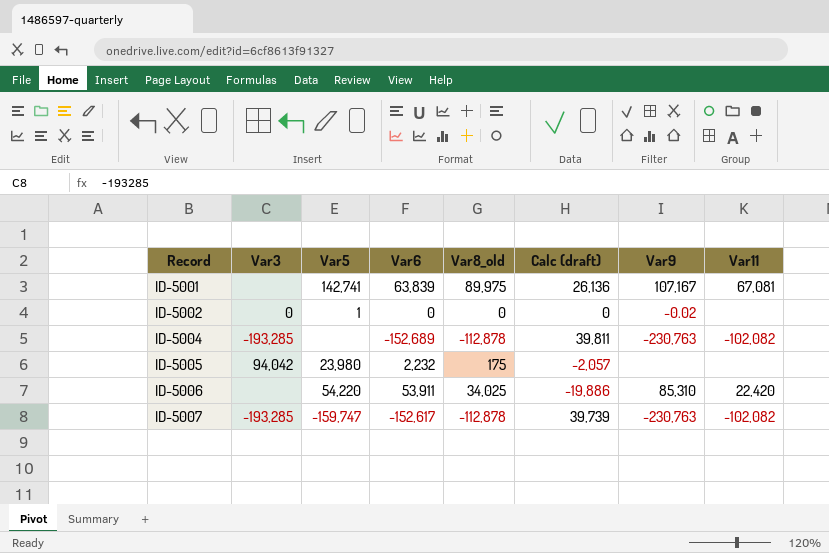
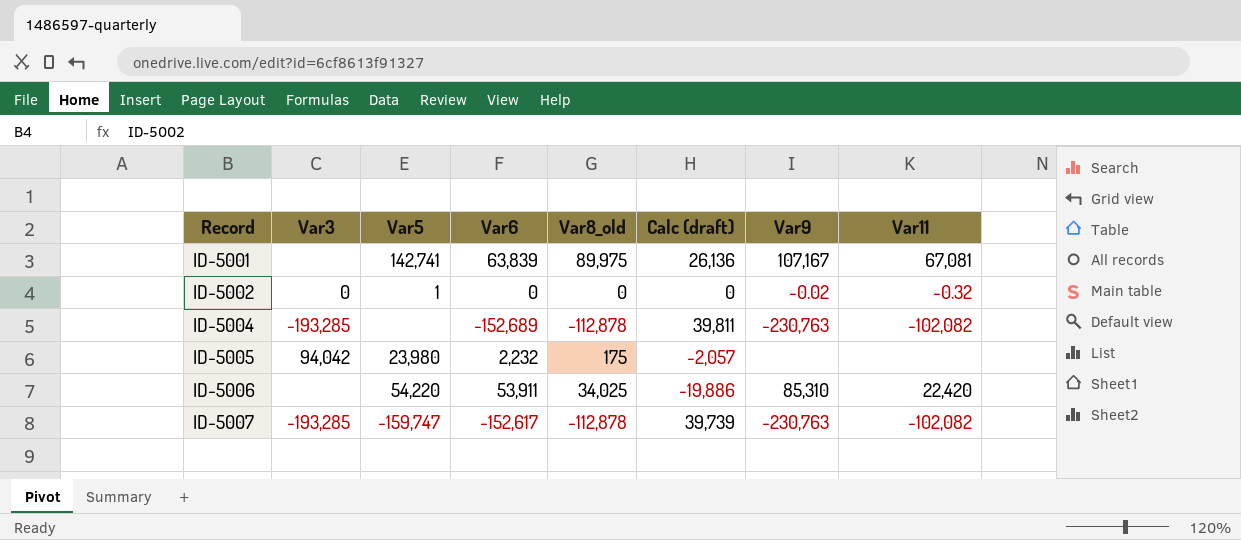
ID-5002 | Var11: none -> -0.32

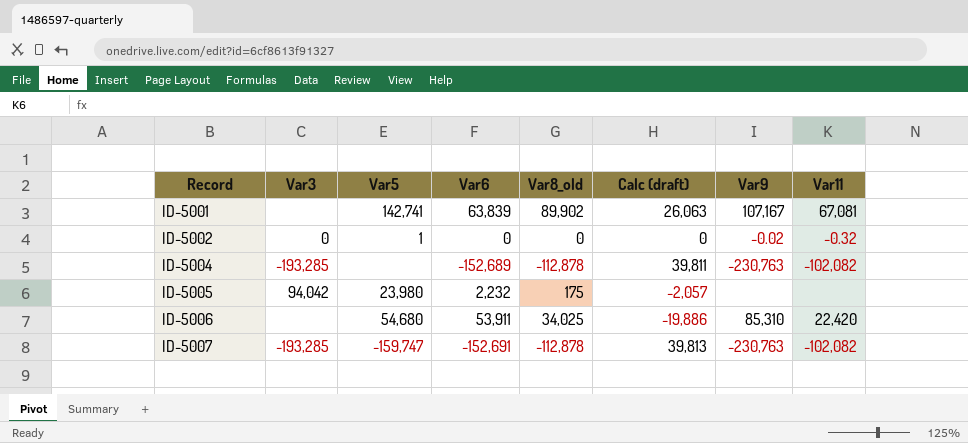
ID-5001 | Var8_old: 89,975 -> 89,902
ID-5001 | Calc (draft): 26,136 -> 26,063
ID-5006 | Var5: 54,220 -> 54,680
ID-5007 | Var6: -152,617 -> -152,691
ID-5007 | Calc (draft): 39,739 -> 39,813

